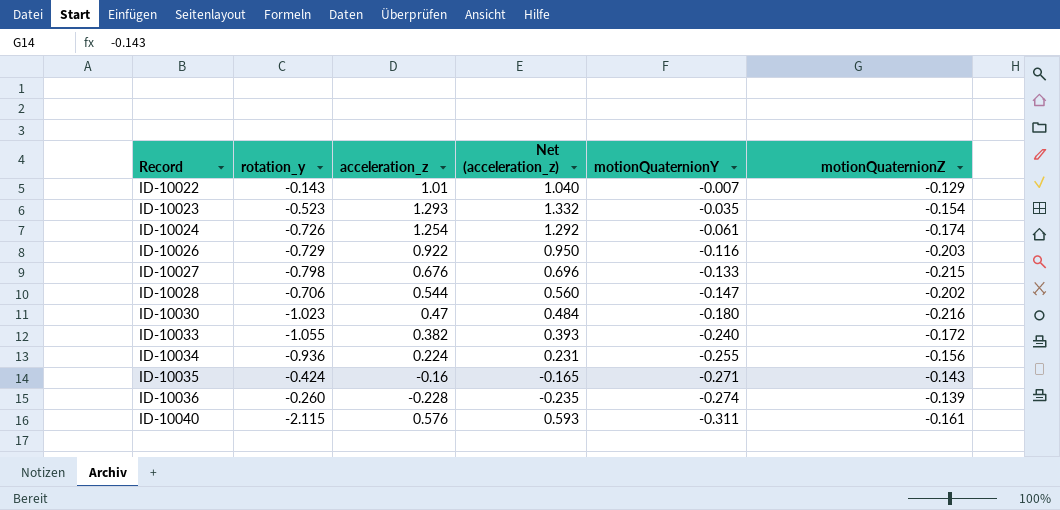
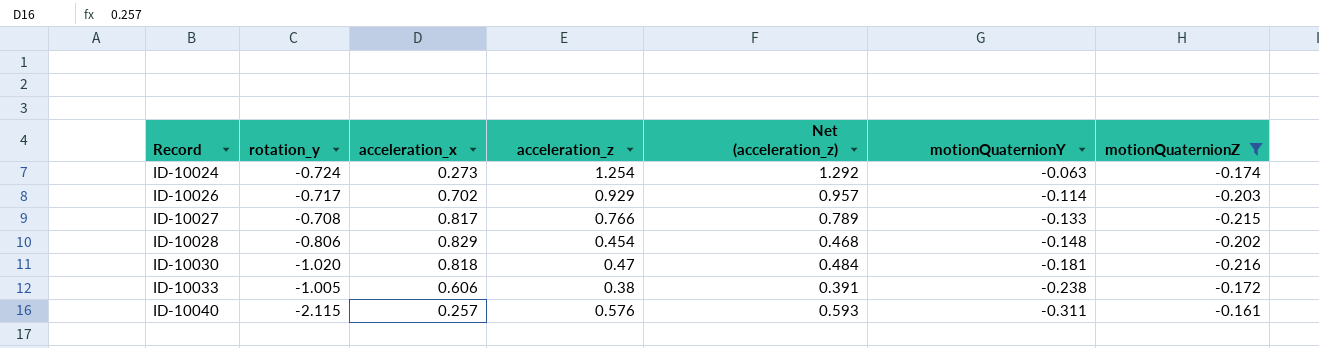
filter: none -> motionQuaternionZ <= -0.161
column acceleration_x | position: none -> 3
ID-10024 | rotation_y: -0.726 -> -0.724
ID-10024 | motionQuaternionY: -0.061 -> -0.063
ID-10026 | rotation_y: -0.729 -> -0.717
ID-10026 | acceleration_z: 0.922 -> 0.929
ID-10026 | Net (acceleration_z): 0.950 -> 0.957
ID-10026 | motionQuaternionY: -0.116 -> -0.114
ID-10027 | rotation_y: -0.798 -> -0.708
ID-10027 | acceleration_z: 0.676 -> 0.766
ID-10027 | Net (acceleration_z): 0.696 -> 0.789
ID-10028 | rotation_y: -0.706 -> -0.806
ID-10028 | acceleration_z: 0.544 -> 0.454
ID-10028 | Net (acceleration_z): 0.560 -> 0.468
ID-10028 | motionQuaternionY: -0.147 -> -0.148
ID-10030 | rotation_y: -1.023 -> -1.020
ID-10030 | motionQuaternionY: -0.180 -> -0.181
ID-10033 | rotation_y: -1.055 -> -1.005
ID-10033 | acceleration_z: 0.382 -> 0.38
ID-10033 | Net (acceleration_z): 0.393 -> 0.391
ID-10033 | motionQuaternionY: -0.240 -> -0.238

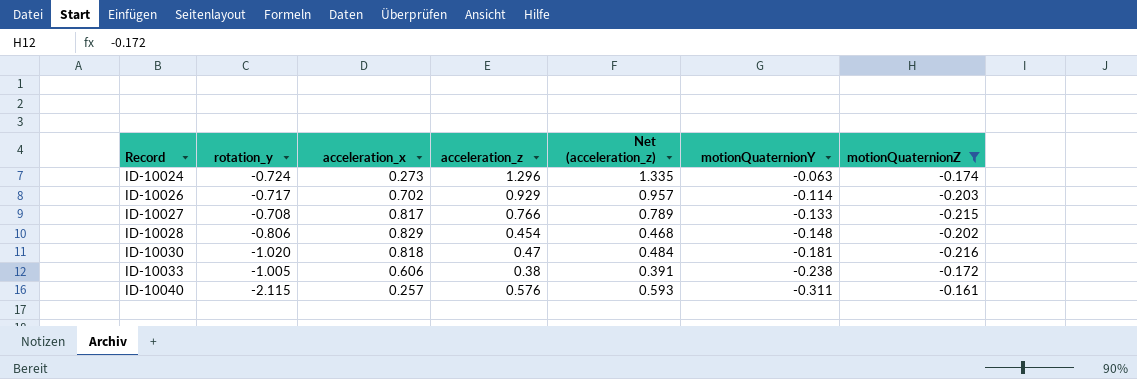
ID-10024 | acceleration_z: 1.254 -> 1.296
ID-10024 | Net (acceleration_z): 1.292 -> 1.335

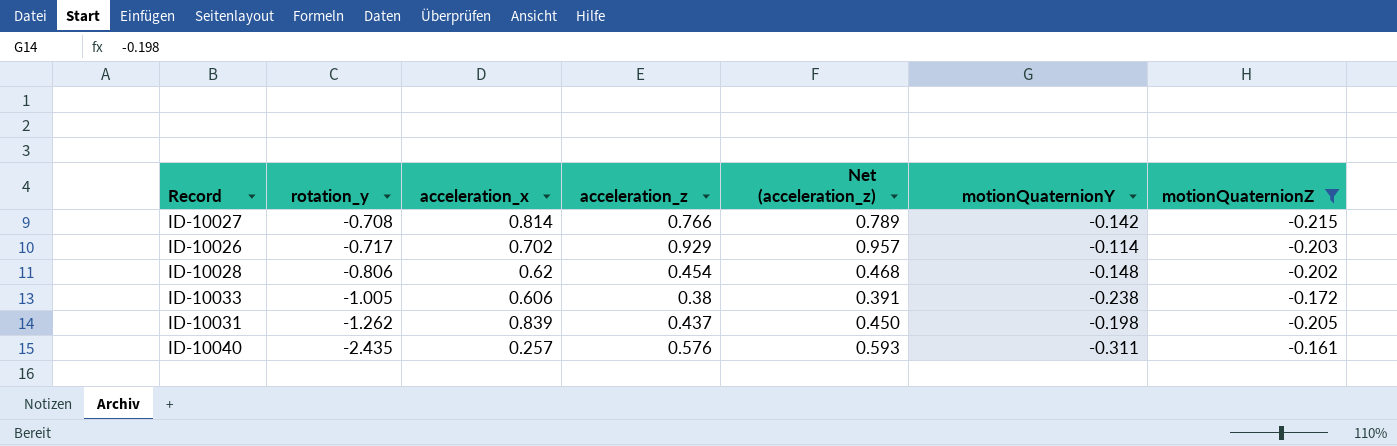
row order: Record ascending -> rotation_y descending
row ID-10024: -0.724 | 0.273 | 1.296 | 1.335 | -0.063 | -0.174 -> none
row ID-10030: -1.020 | 0.818 | 0.47 | 0.484 | -0.181 | -0.216 -> none
ID-10027 | acceleration_x: 0.817 -> 0.814
ID-10027 | motionQuaternionY: -0.133 -> -0.142
ID-10028 | acceleration_x: 0.829 -> 0.62
row ID-10031: none -> -1.262 | 0.839 | 0.437 | 0.450 | -0.198 | -0.205
ID-10040 | rotation_y: -2.115 -> -2.435

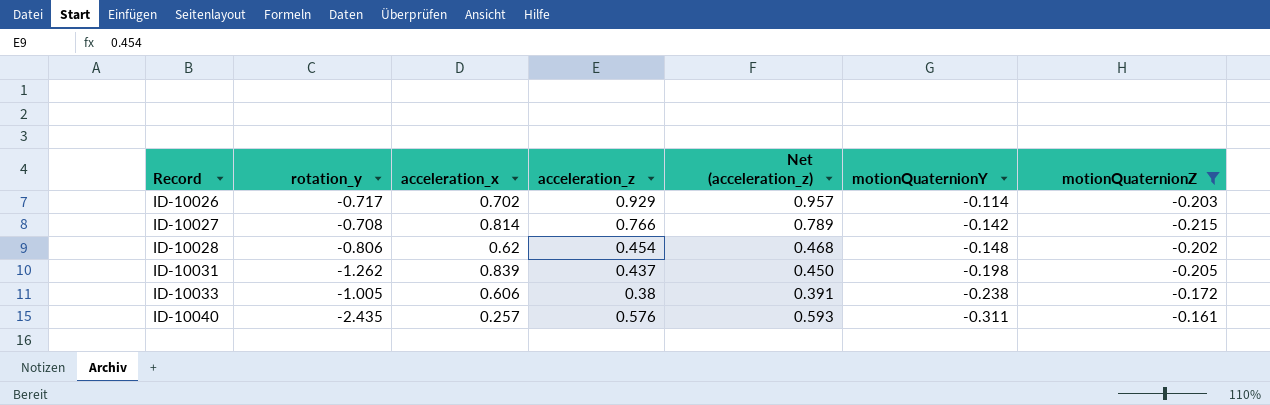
row order: rotation_y descending -> Record ascending

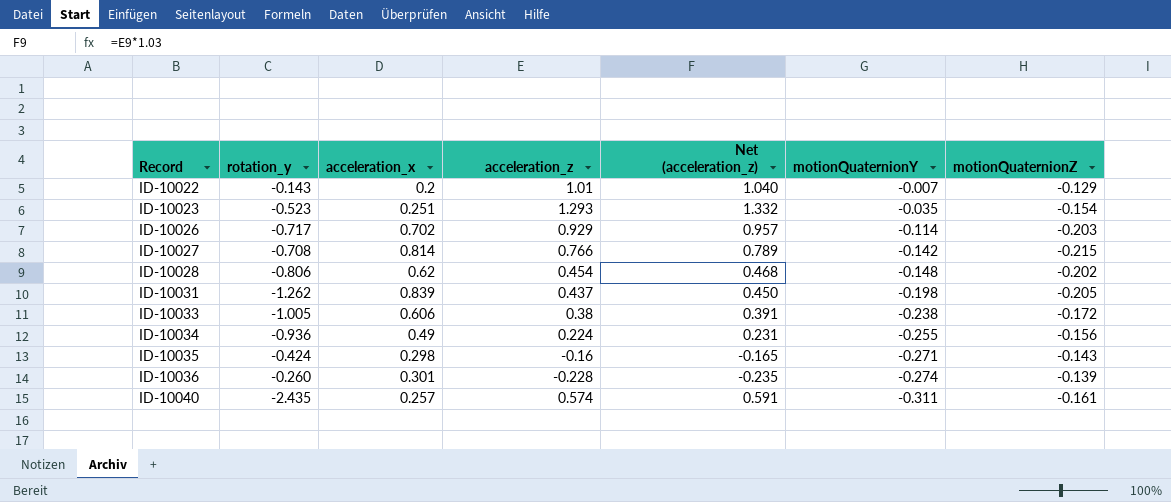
filter: motionQuaternionZ <= -0.161 -> none
ID-10040 | acceleration_z: 0.576 -> 0.574
ID-10040 | Net (acceleration_z): 0.593 -> 0.591

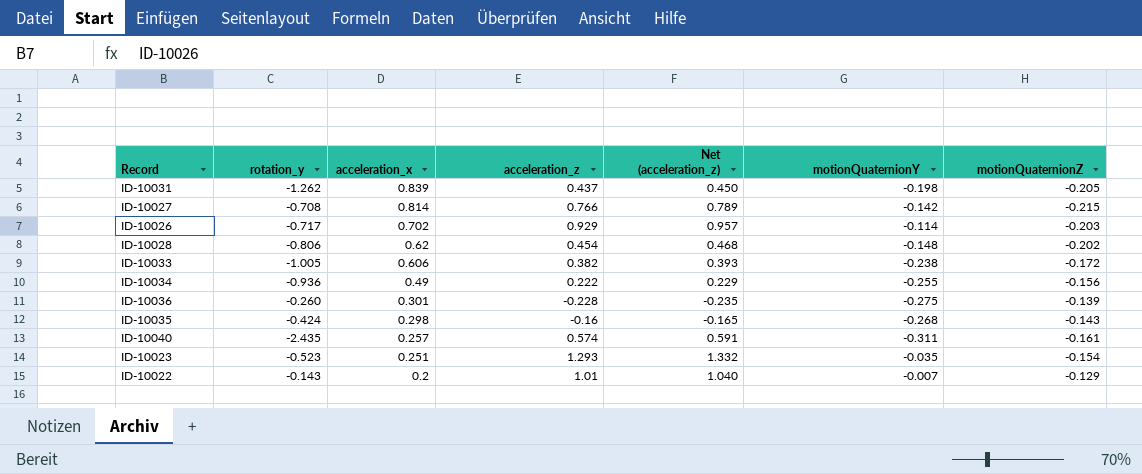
row order: Record ascending -> acceleration_x descending
ID-10033 | acceleration_z: 0.38 -> 0.382
ID-10033 | Net (acceleration_z): 0.391 -> 0.393
ID-10034 | acceleration_z: 0.224 -> 0.222
ID-10034 | Net (acceleration_z): 0.231 -> 0.229
ID-10036 | motionQuaternionY: -0.274 -> -0.275
ID-10035 | motionQuaternionY: -0.271 -> -0.268

